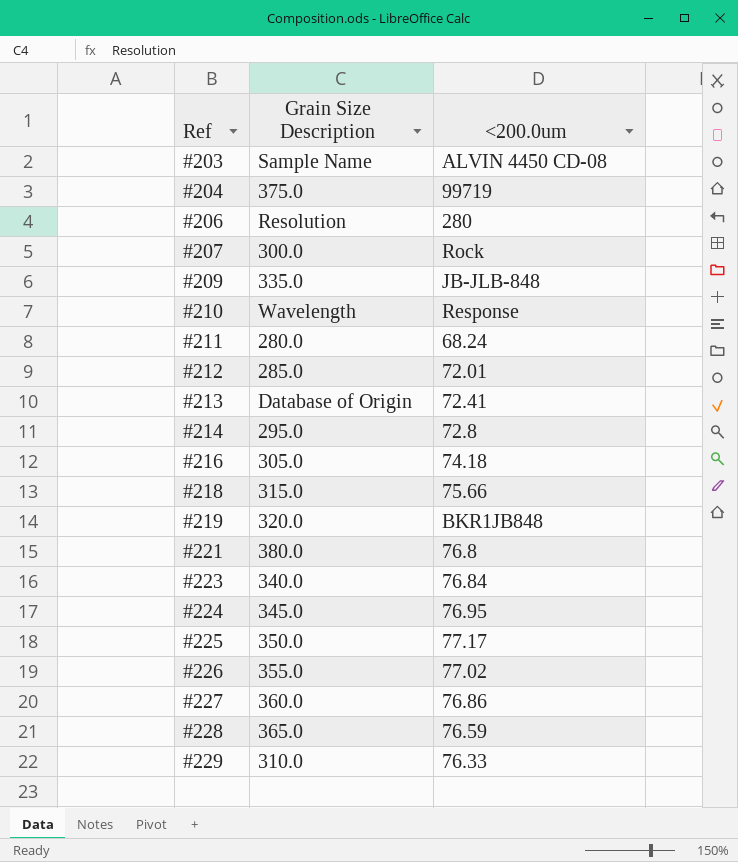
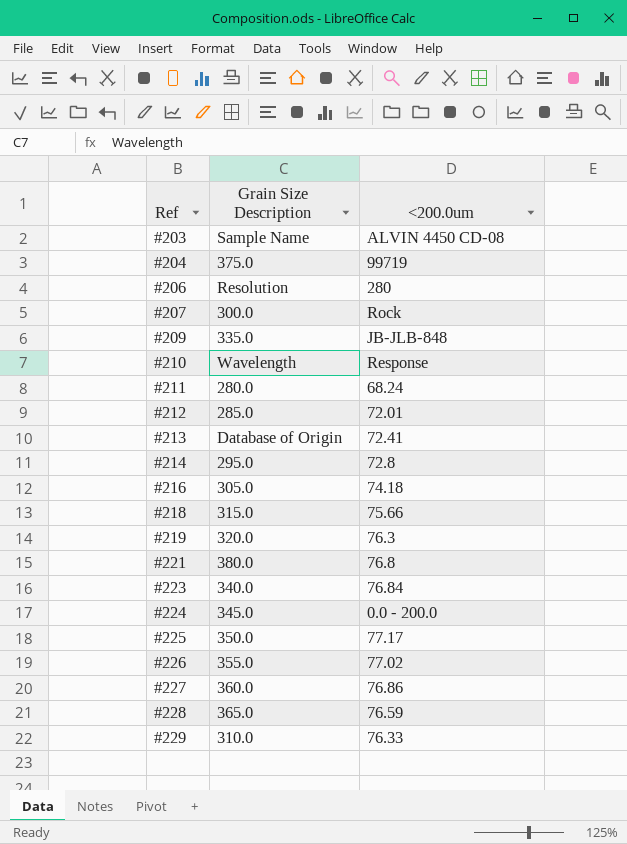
#219 | <200.0um: BKR1JB848 -> 76.3
#224 | <200.0um: 76.95 -> 0.0 - 200.0

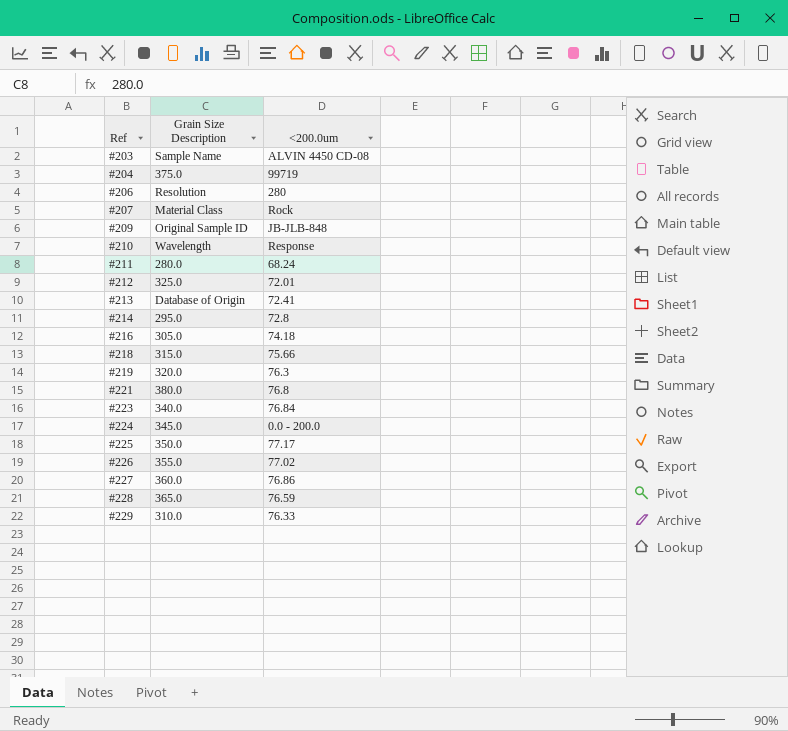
#207 | Grain Size Description: 300.0 -> Material Class
#209 | Grain Size Description: 335.0 -> Original Sample ID
#212 | Grain Size Description: 285.0 -> 325.0

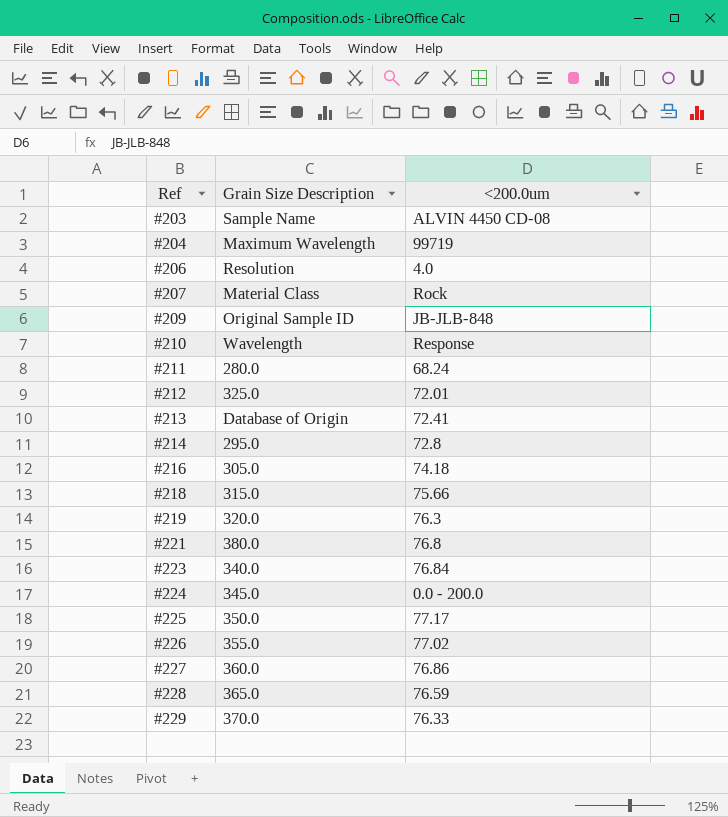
#204 | Grain Size Description: 375.0 -> Maximum Wavelength
#206 | <200.0um: 280 -> 4.0
#229 | Grain Size Description: 310.0 -> 370.0

